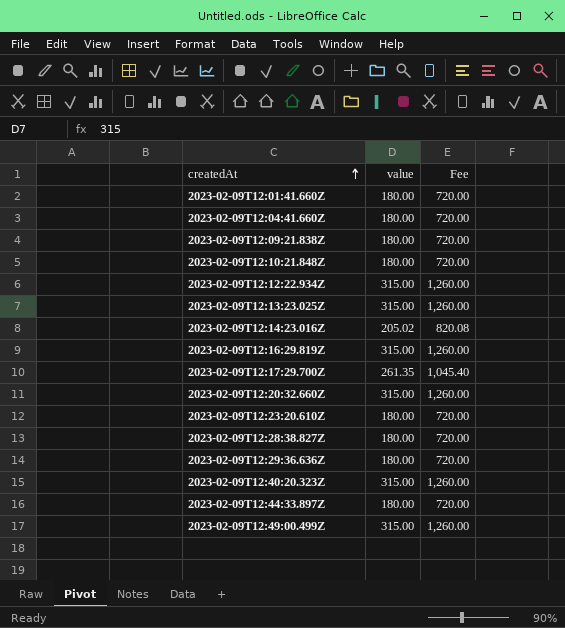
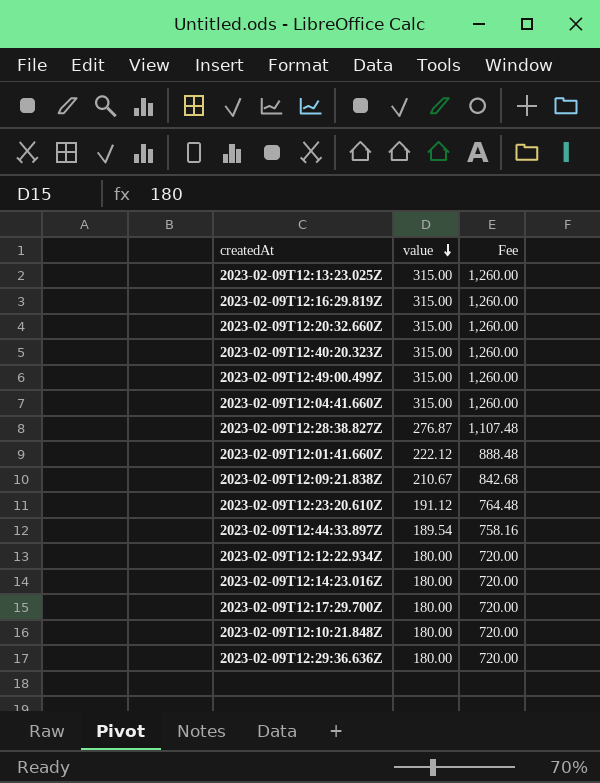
row order: createdAt ascending -> value descending
2023-02-09T12:04:41.660Z | value: 180.00 -> 315.00
2023-02-09T12:04:41.660Z | Fee: 720.00 -> 1,260.00
2023-02-09T12:28:38.827Z | value: 180.00 -> 276.87
2023-02-09T12:28:38.827Z | Fee: 720.00 -> 1,107.48
2023-02-09T12:01:41.660Z | value: 180.00 -> 222.12
2023-02-09T12:01:41.660Z | Fee: 720.00 -> 888.48
2023-02-09T12:09:21.838Z | value: 180.00 -> 210.67
2023-02-09T12:09:21.838Z | Fee: 720.00 -> 842.68
2023-02-09T12:23:20.610Z | value: 180.00 -> 191.12
2023-02-09T12:23:20.610Z | Fee: 720.00 -> 764.48
2023-02-09T12:44:33.897Z | value: 180.00 -> 189.54
2023-02-09T12:44:33.897Z | Fee: 720.00 -> 758.16
2023-02-09T12:12:22.934Z | value: 315.00 -> 180.00
2023-02-09T12:12:22.934Z | Fee: 1,260.00 -> 720.00
2023-02-09T12:14:23.016Z | value: 205.02 -> 180.00
2023-02-09T12:14:23.016Z | Fee: 820.08 -> 720.00
2023-02-09T12:17:29.700Z | value: 261.35 -> 180.00
2023-02-09T12:17:29.700Z | Fee: 1,045.40 -> 720.00

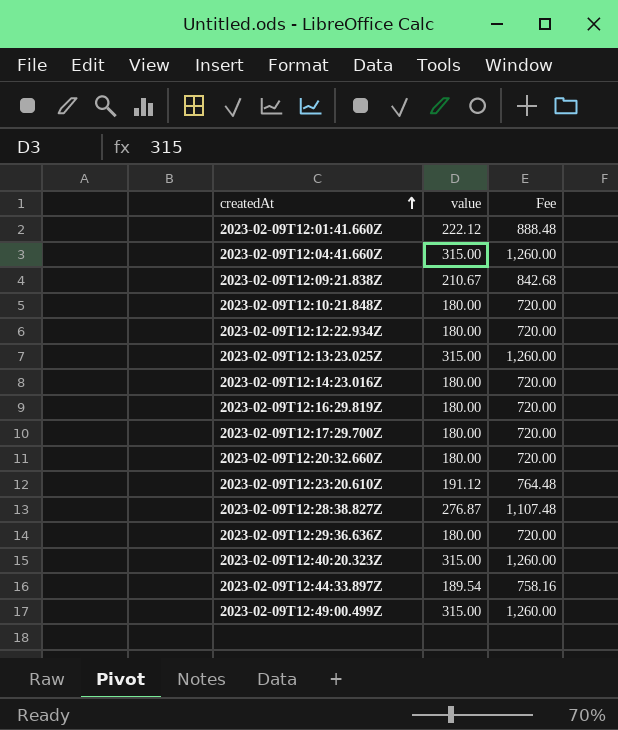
row order: value descending -> createdAt ascending
2023-02-09T12:16:29.819Z | value: 315.00 -> 180.00
2023-02-09T12:16:29.819Z | Fee: 1,260.00 -> 720.00
2023-02-09T12:20:32.660Z | value: 315.00 -> 180.00
2023-02-09T12:20:32.660Z | Fee: 1,260.00 -> 720.00

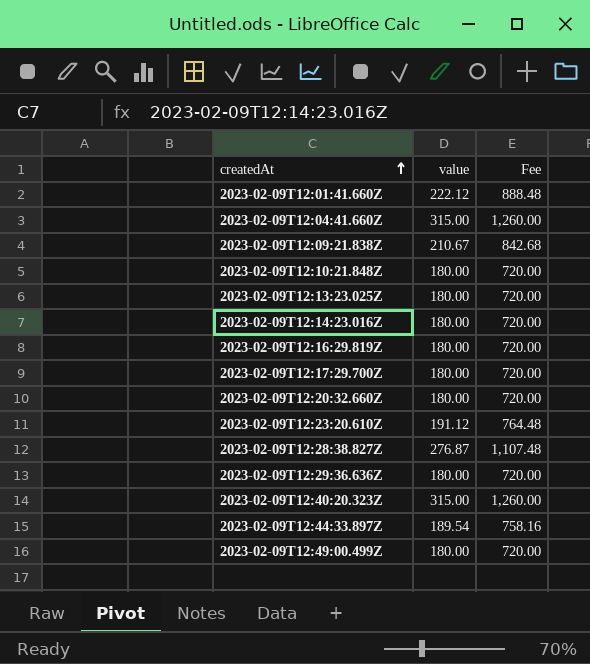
row 2023-02-09T12:12:22.934Z: 180.00 | 720.00 -> none
2023-02-09T12:13:23.025Z | value: 315.00 -> 180.00
2023-02-09T12:13:23.025Z | Fee: 1,260.00 -> 720.00
2023-02-09T12:49:00.499Z | value: 315.00 -> 180.00
2023-02-09T12:49:00.499Z | Fee: 1,260.00 -> 720.00

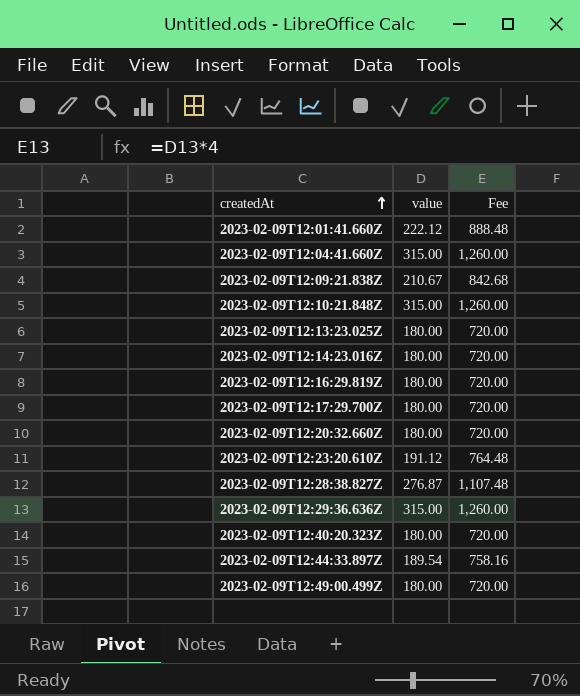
2023-02-09T12:10:21.848Z | value: 180.00 -> 315.00
2023-02-09T12:10:21.848Z | Fee: 720.00 -> 1,260.00
2023-02-09T12:29:36.636Z | value: 180.00 -> 315.00
2023-02-09T12:29:36.636Z | Fee: 720.00 -> 1,260.00
2023-02-09T12:40:20.323Z | value: 315.00 -> 180.00
2023-02-09T12:40:20.323Z | Fee: 1,260.00 -> 720.00

